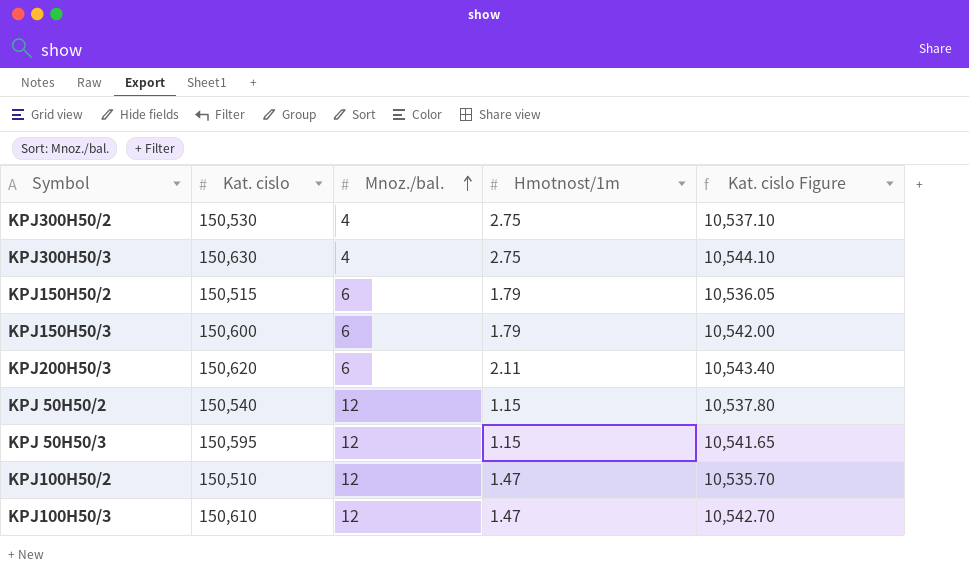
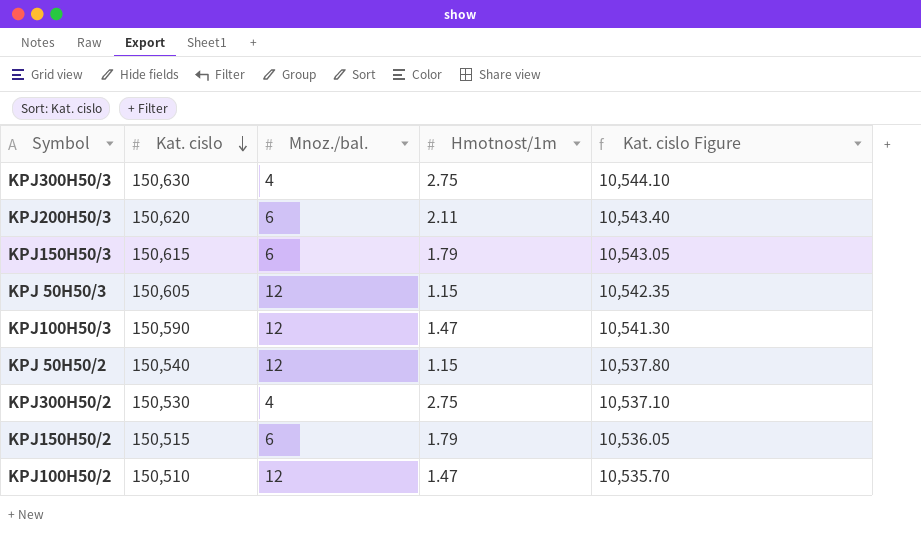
row order: Mnoz./bal. ascending -> Kat. cislo descending
KPJ150H50/3 | Kat. cislo: 150,600 -> 150,615
KPJ150H50/3 | Kat. cislo Figure: 10,542.00 -> 10,543.05
KPJ 50H50/3 | Kat. cislo: 150,595 -> 150,605
KPJ 50H50/3 | Kat. cislo Figure: 10,541.65 -> 10,542.35
KPJ100H50/3 | Kat. cislo: 150,610 -> 150,590
KPJ100H50/3 | Kat. cislo Figure: 10,542.70 -> 10,541.30

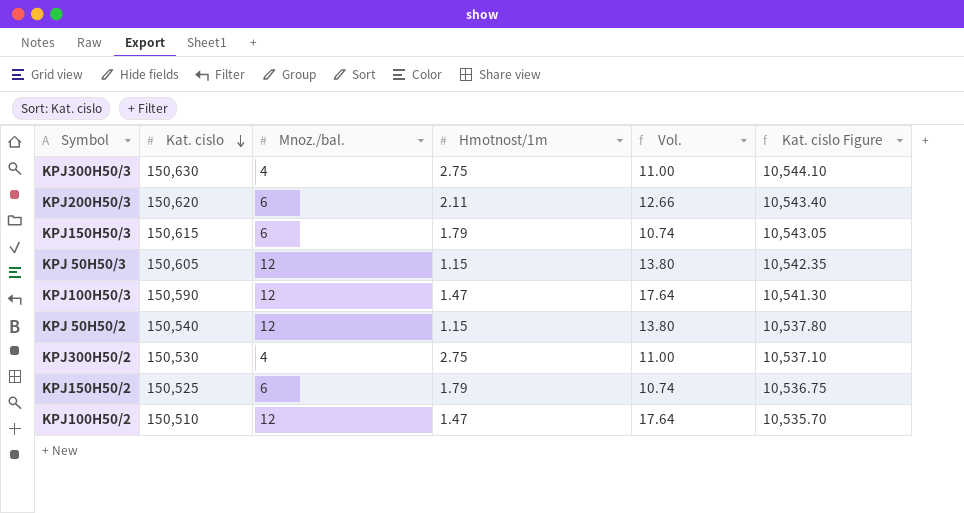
column Vol. | formula: none -> [Mnoz./bal.] * [Hmotnost/1m]
KPJ150H50/2 | Kat. cislo: 150,515 -> 150,525
KPJ150H50/2 | Kat. cislo Figure: 10,536.05 -> 10,536.75

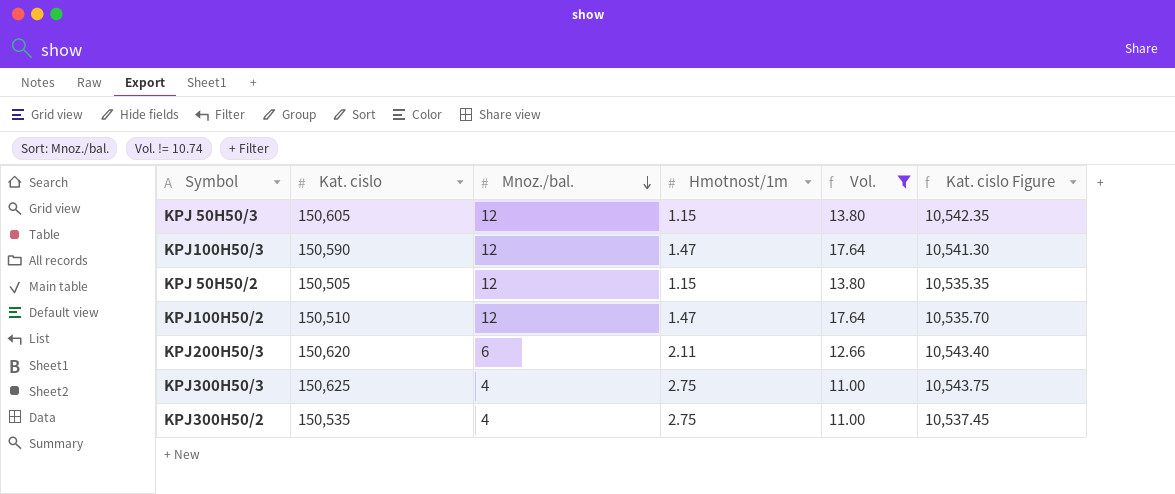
filter: none -> Vol. != 10.74
row order: Kat. cislo descending -> Mnoz./bal. descending
KPJ 50H50/2 | Kat. cislo: 150,540 -> 150,505
KPJ 50H50/2 | Kat. cislo Figure: 10,537.80 -> 10,535.35
KPJ300H50/3 | Kat. cislo: 150,630 -> 150,625
KPJ300H50/3 | Kat. cislo Figure: 10,544.10 -> 10,543.75
KPJ300H50/2 | Kat. cislo: 150,530 -> 150,535
KPJ300H50/2 | Kat. cislo Figure: 10,537.10 -> 10,537.45

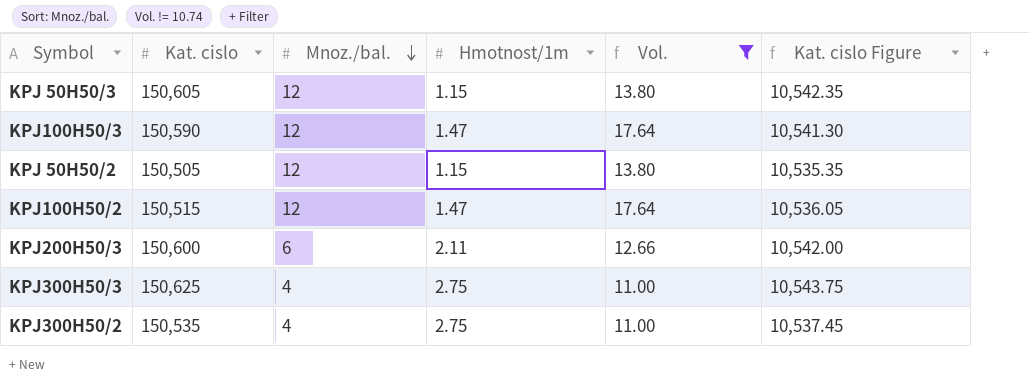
KPJ100H50/2 | Kat. cislo: 150,510 -> 150,515
KPJ100H50/2 | Kat. cislo Figure: 10,535.70 -> 10,536.05
KPJ200H50/3 | Kat. cislo: 150,620 -> 150,600
KPJ200H50/3 | Kat. cislo Figure: 10,543.40 -> 10,542.00

